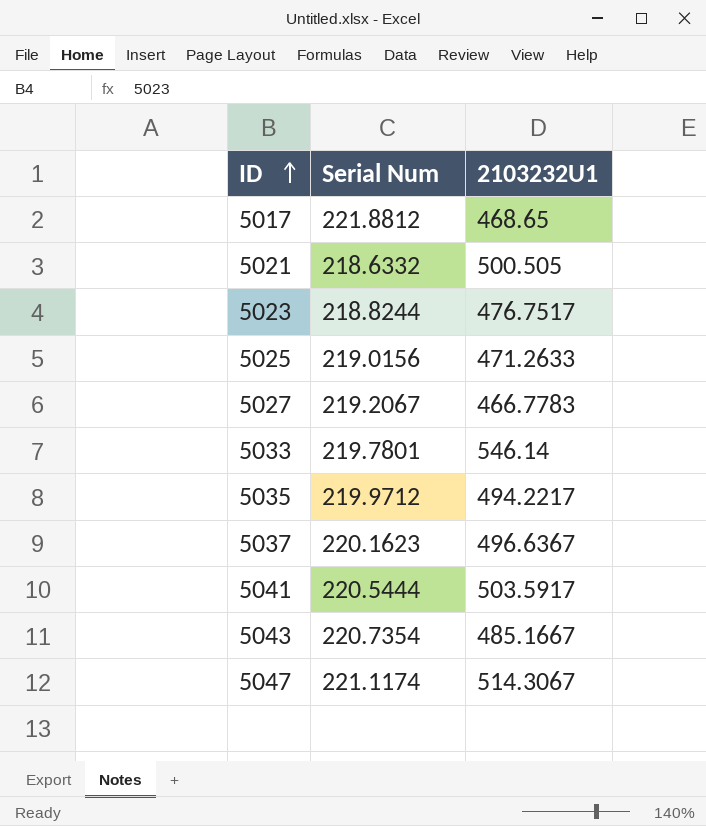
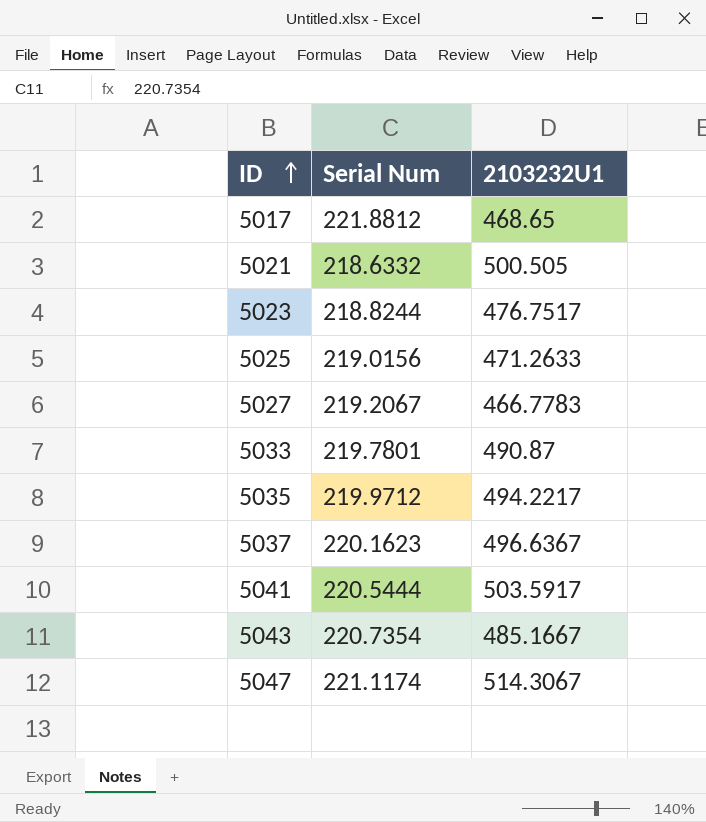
5033 | 2103232U1: 546.14 -> 490.87

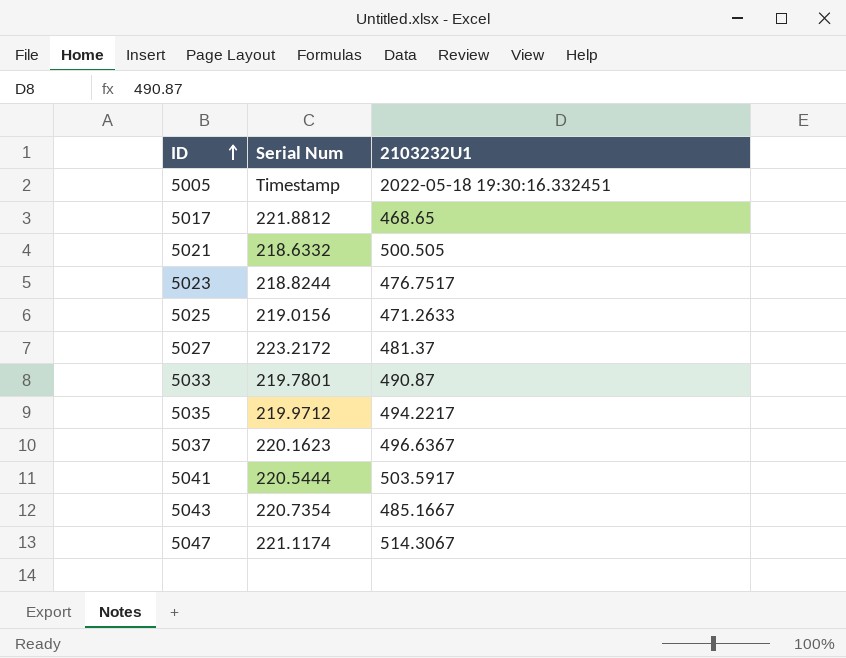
row 5005: none -> Timestamp | 2022-05-18 19:30:16.332451
5027 | Serial Num: 219.2067 -> 223.2172
5027 | 2103232U1: 466.7783 -> 481.37

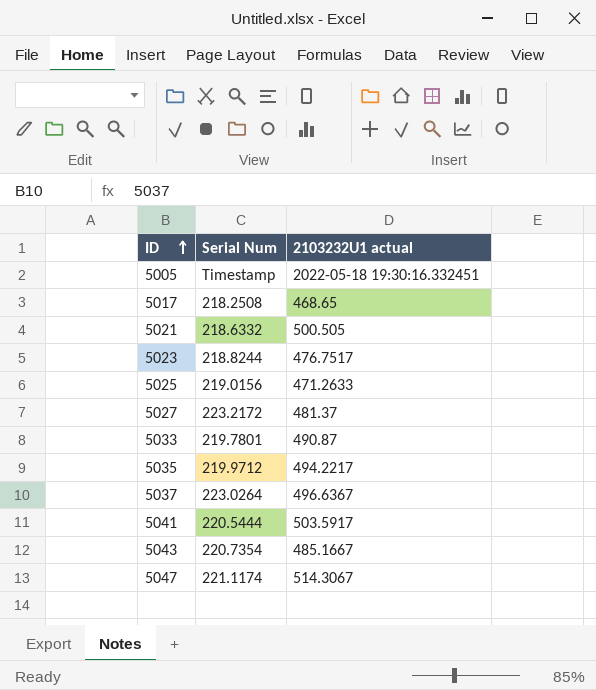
column name: 2103232U1 -> 2103232U1 actual
5017 | Serial Num: 221.8812 -> 218.2508
5037 | Serial Num: 220.1623 -> 223.0264

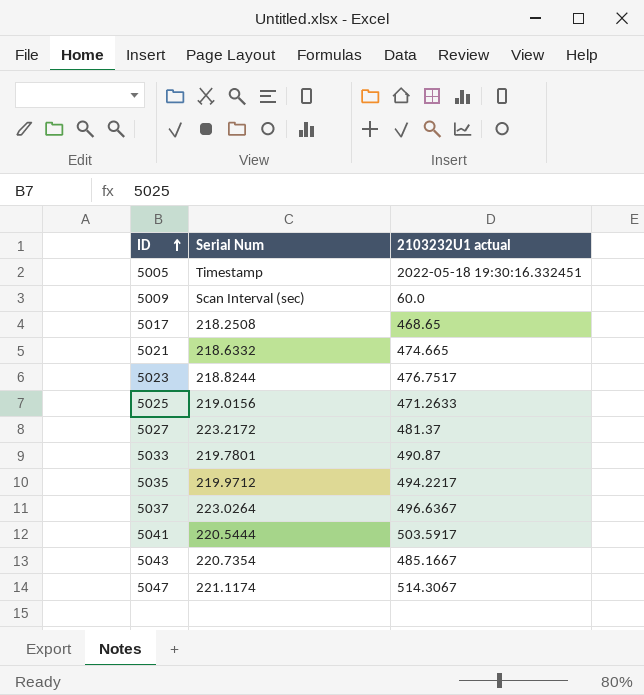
row 5009: none -> Scan Interval (sec) | 60.0
5021 | 2103232U1 actual: 500.505 -> 474.665

